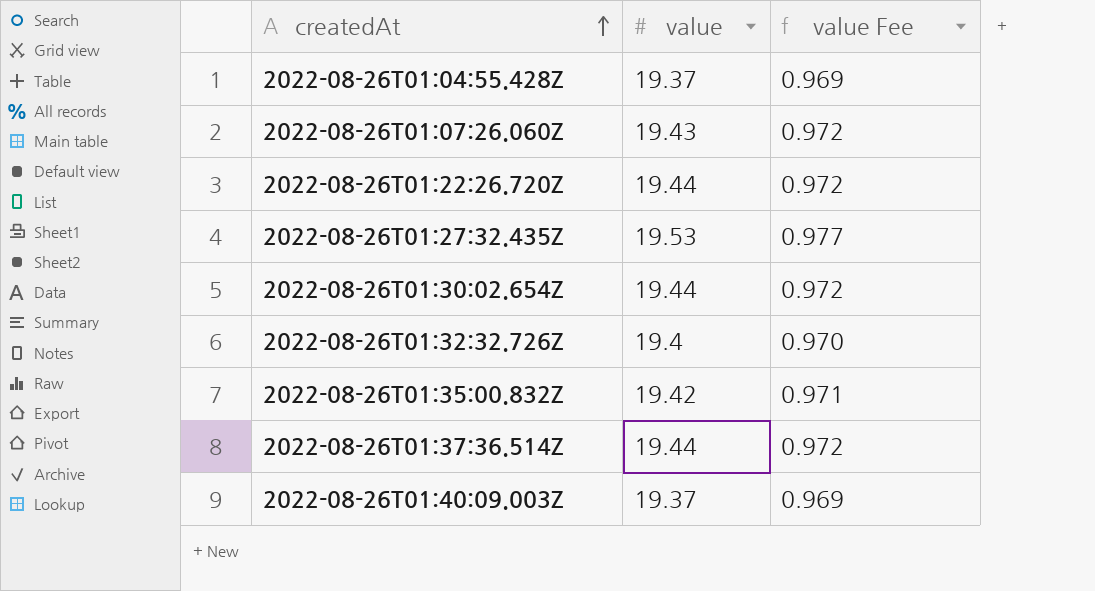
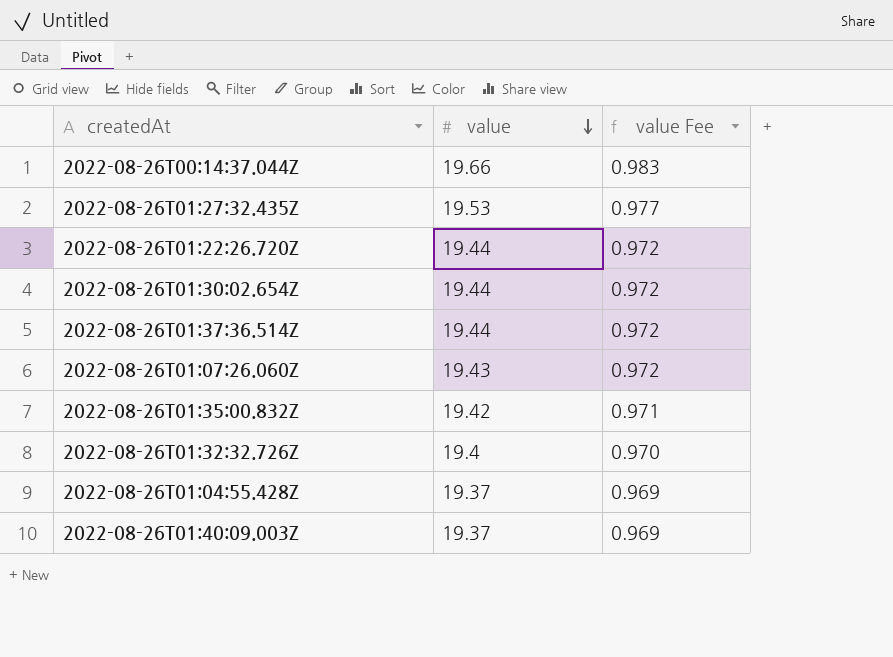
row order: createdAt ascending -> value descending
row 2022-08-26T00:14:37.044Z: none -> 19.66 | 0.983

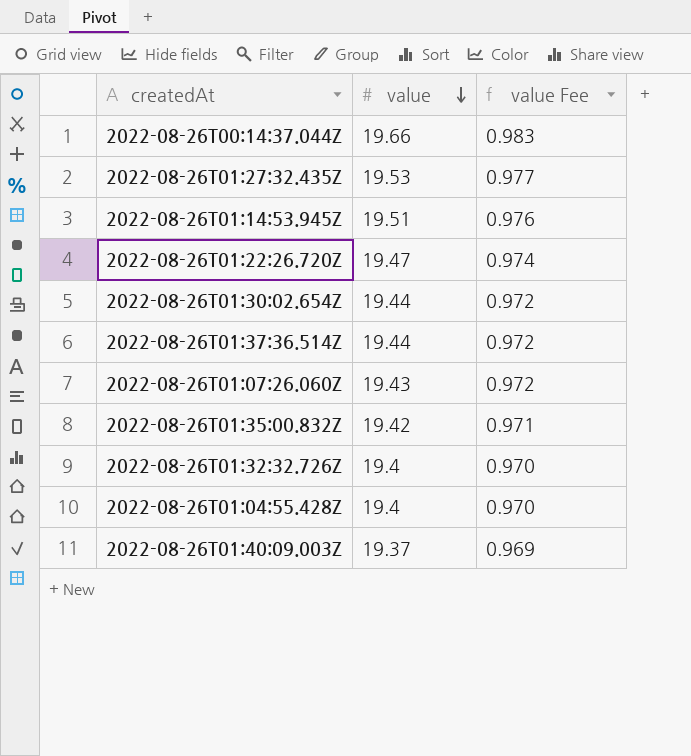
row 2022-08-26T01:14:53.945Z: none -> 19.51 | 0.976
2022-08-26T01:22:26.720Z | value: 19.44 -> 19.47
2022-08-26T01:22:26.720Z | value Fee: 0.972 -> 0.974
2022-08-26T01:04:55.428Z | value: 19.37 -> 19.4
2022-08-26T01:04:55.428Z | value Fee: 0.969 -> 0.970

